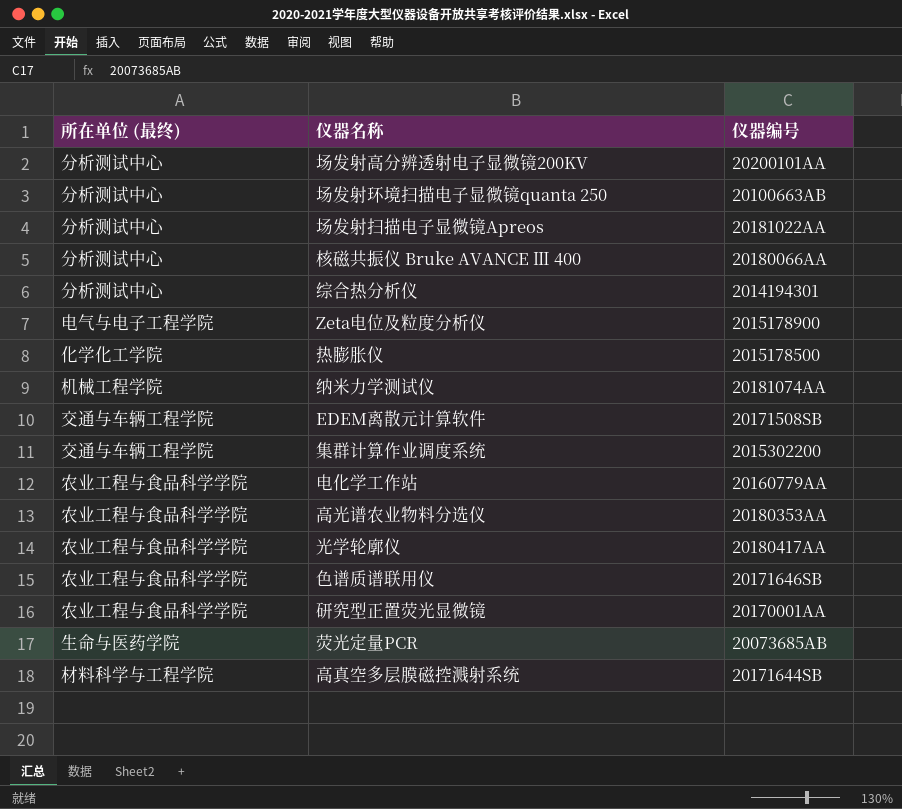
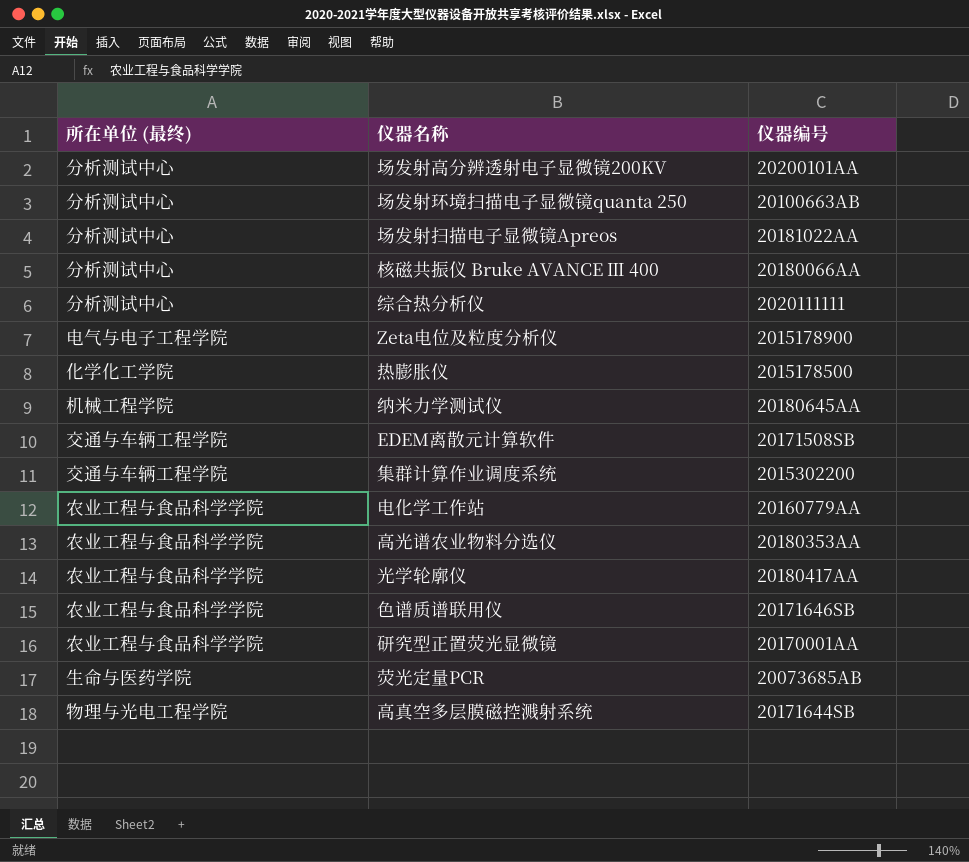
综合热分析仪 | 仪器编号: 2014194301 -> 2020111111
纳米力学测试仪 | 仪器编号: 20181074AA -> 20180645AA
高真空多层膜磁控溅射系统 | 所在单位 (最终): 材料科学与工程学院 -> 物理与光电工程学院

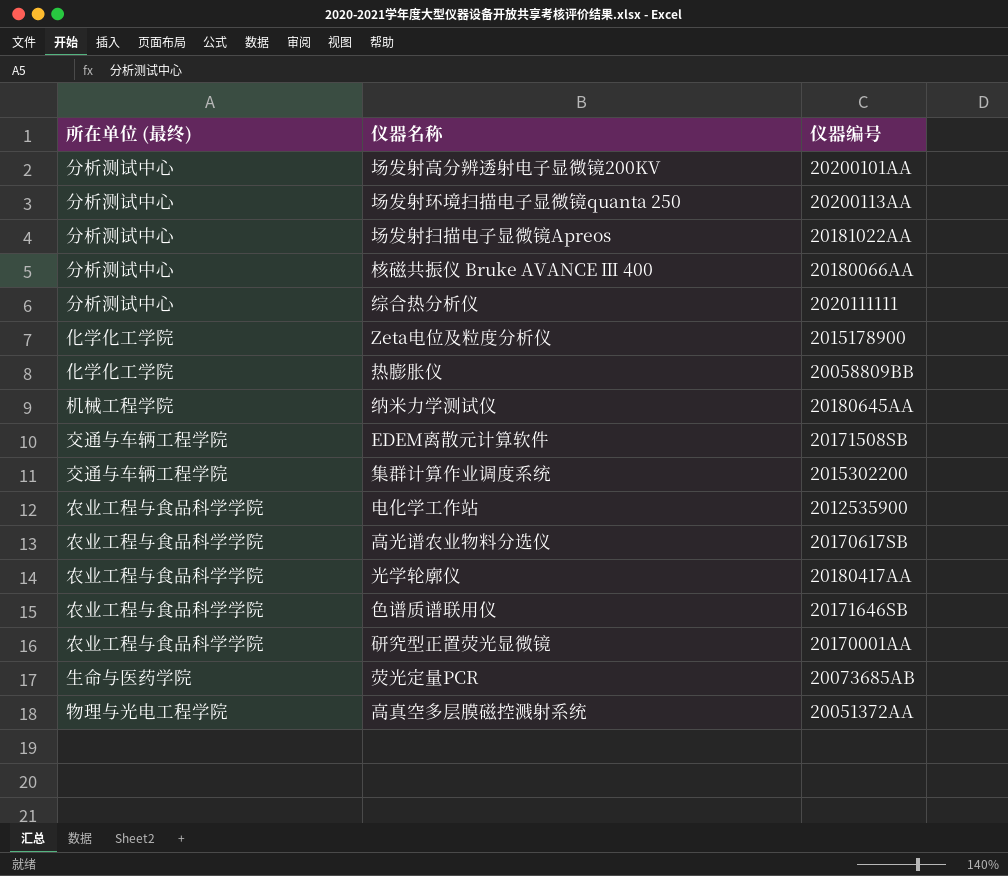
场发射环境扫描电子显微镜quanta 250 | 仪器编号: 20100663AB -> 20200113AA
Zeta电位及粒度分析仪 | 所在单位 (最终): 电气与电子工程学院 -> 化学化工学院
热膨胀仪 | 仪器编号: 2015178500 -> 20058809BB
电化学工作站 | 仪器编号: 20160779AA -> 2012535900
高光谱农业物料分选仪 | 仪器编号: 20180353AA -> 20170617SB
高真空多层膜磁控溅射系统 | 仪器编号: 20171644SB -> 20051372AA

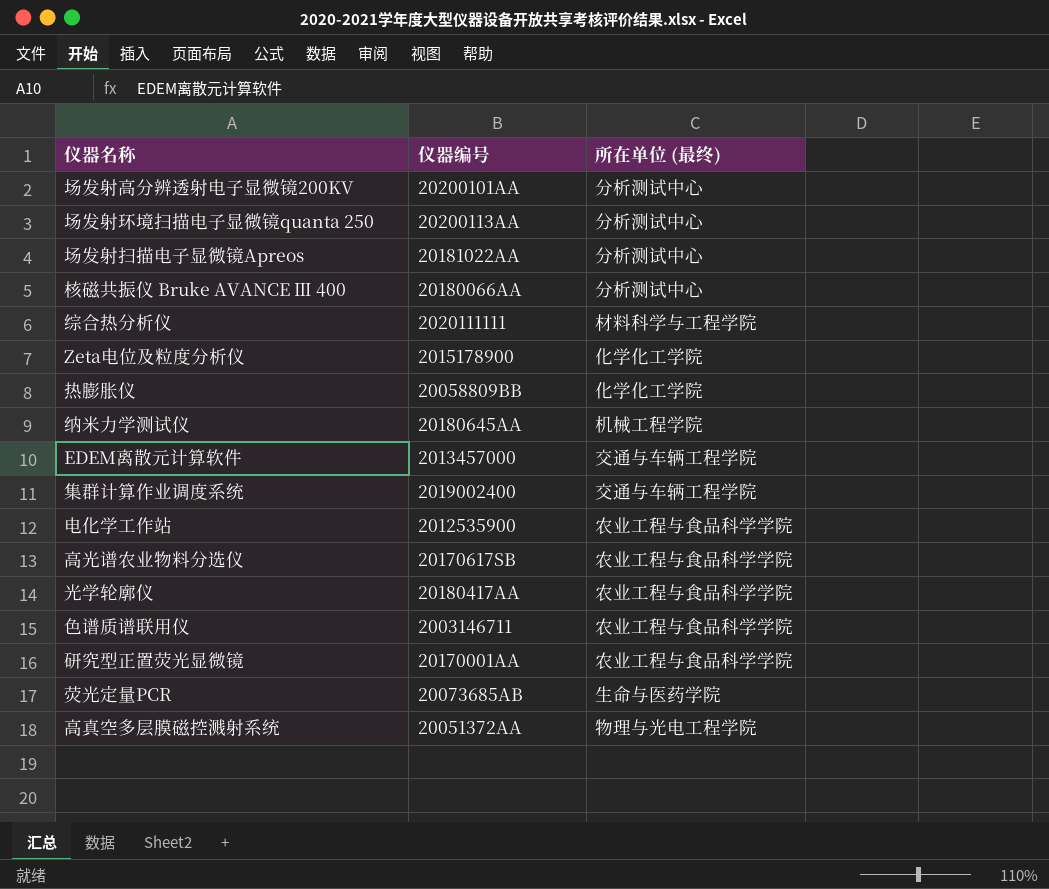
column 所在单位 (最终) | position: 1 -> 3
综合热分析仪 | 所在单位 (最终): 分析测试中心 -> 材料科学与工程学院
EDEM离散元计算软件 | 仪器编号: 20171508SB -> 2013457000
集群计算作业调度系统 | 仪器编号: 2015302200 -> 2019002400
色谱质谱联用仪 | 仪器编号: 20171646SB -> 2003146711

